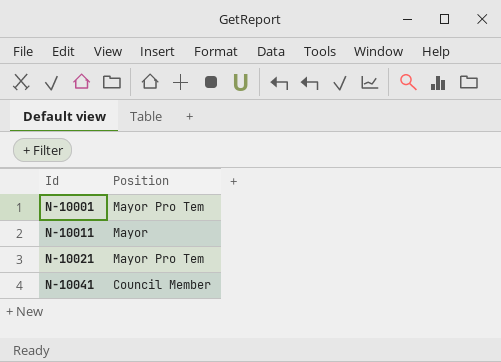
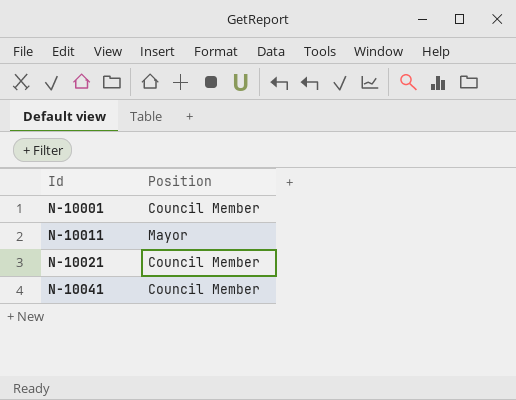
N-10001 | Position: Mayor Pro Tem -> Council Member
N-10021 | Position: Mayor Pro Tem -> Council Member

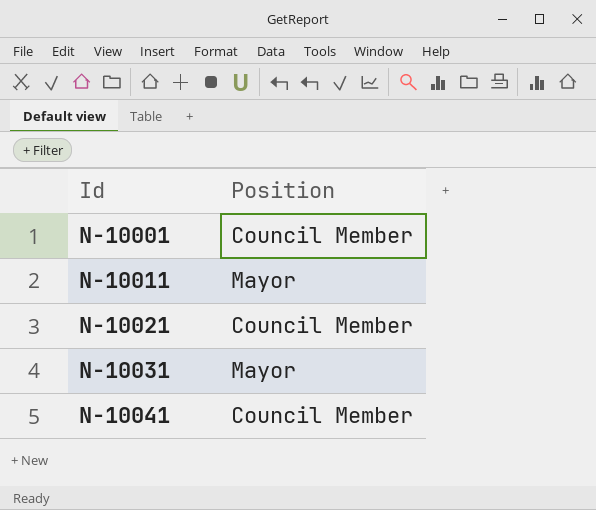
row N-10031: none -> Mayor

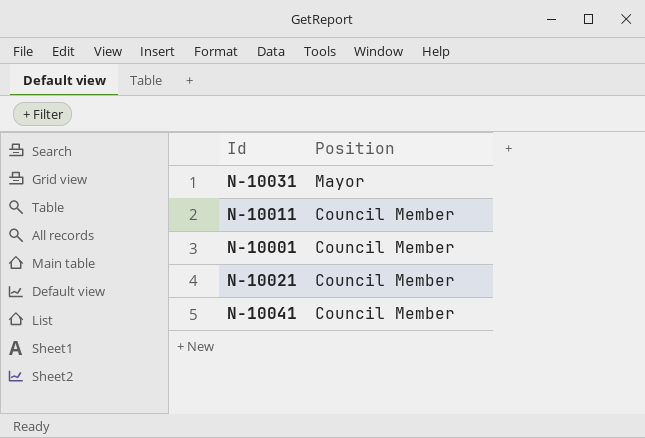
row order: Id ascending -> Position descending
N-10011 | Position: Mayor -> Council Member

